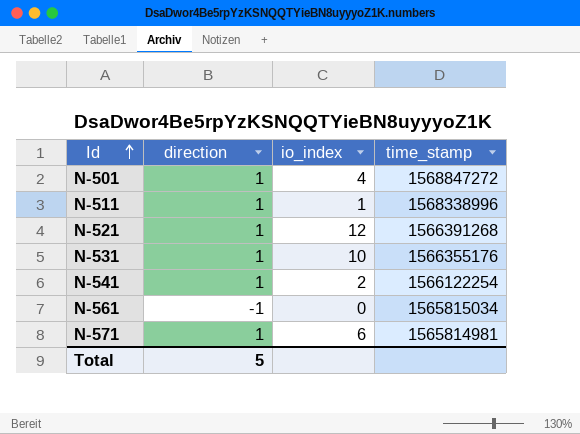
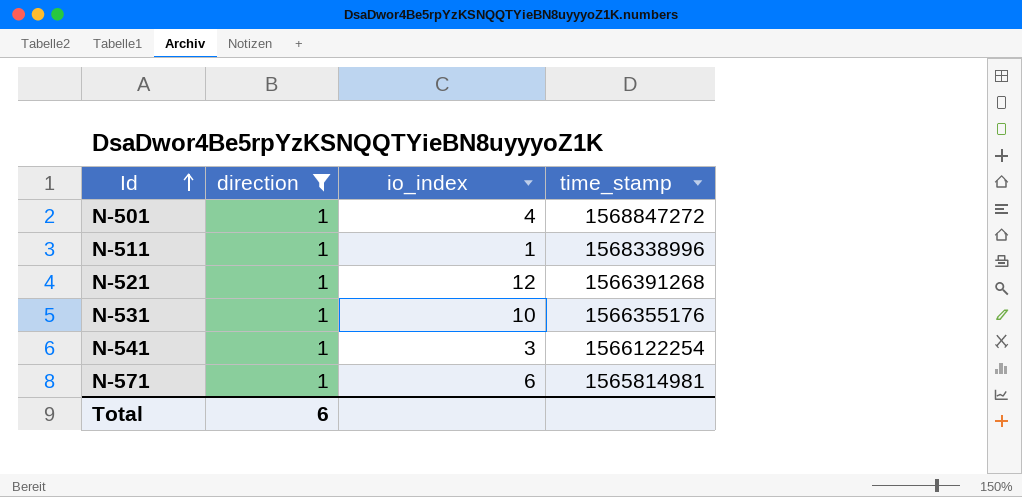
filter: none -> direction = 1
N-541 | io_index: 2 -> 3
Total | direction: 5 -> 6

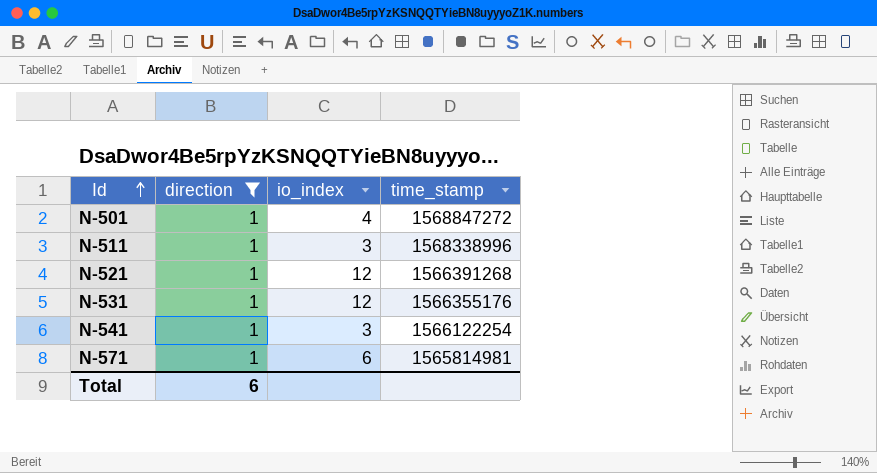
N-511 | io_index: 1 -> 3
N-531 | io_index: 10 -> 12

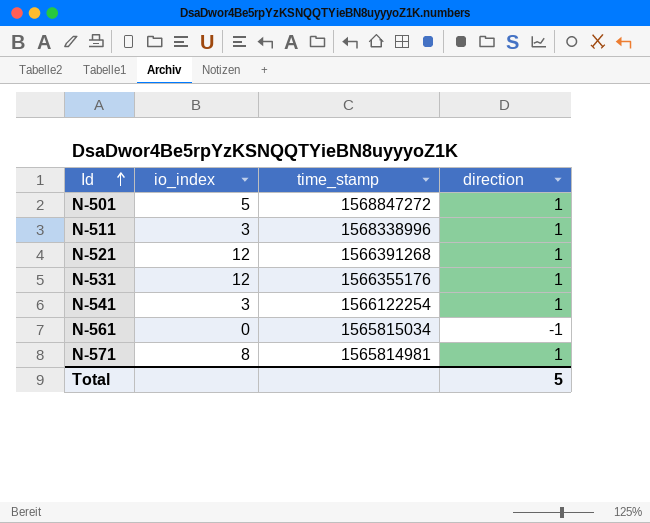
filter: direction = 1 -> none
column direction | position: 2 -> 4
N-501 | io_index: 4 -> 5
N-571 | io_index: 6 -> 8
Total | direction: 6 -> 5

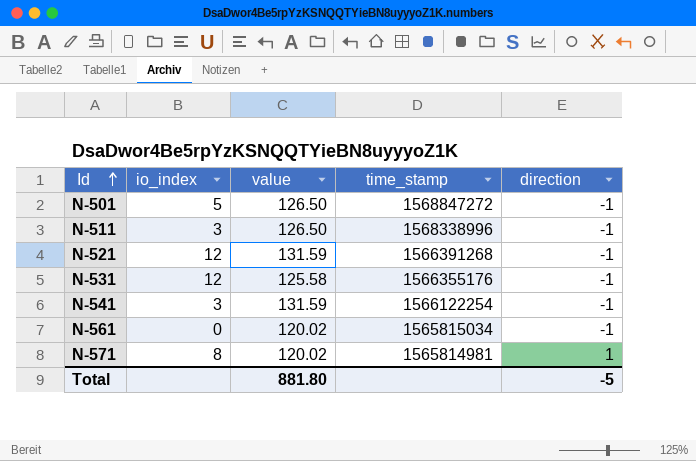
column value | position: none -> 3
N-501 | direction: 1 -> -1
N-511 | direction: 1 -> -1
N-521 | direction: 1 -> -1
N-531 | direction: 1 -> -1
N-541 | direction: 1 -> -1
Total | direction: 5 -> -5

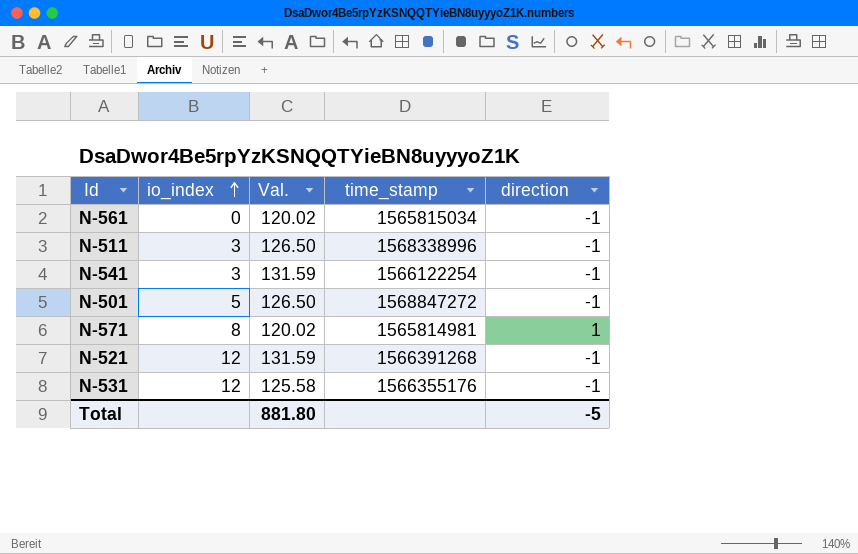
row order: Id ascending -> io_index ascending
column name: value -> Val.

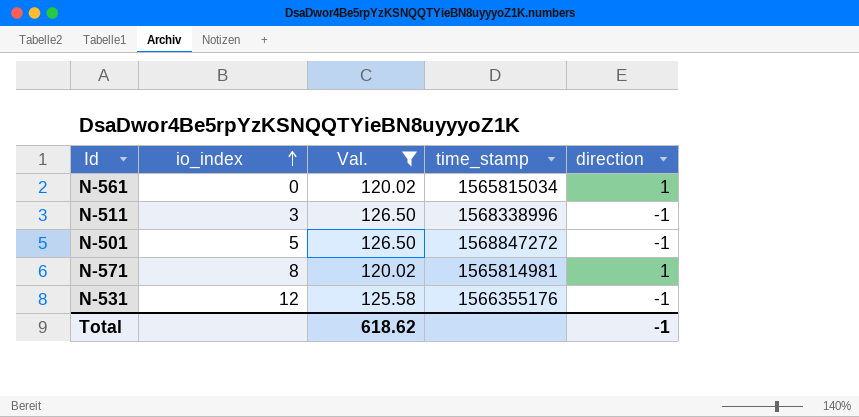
filter: none -> Val. != 131.59
N-561 | direction: -1 -> 1
Total | Val.: 881.80 -> 618.62
Total | direction: -5 -> -1

